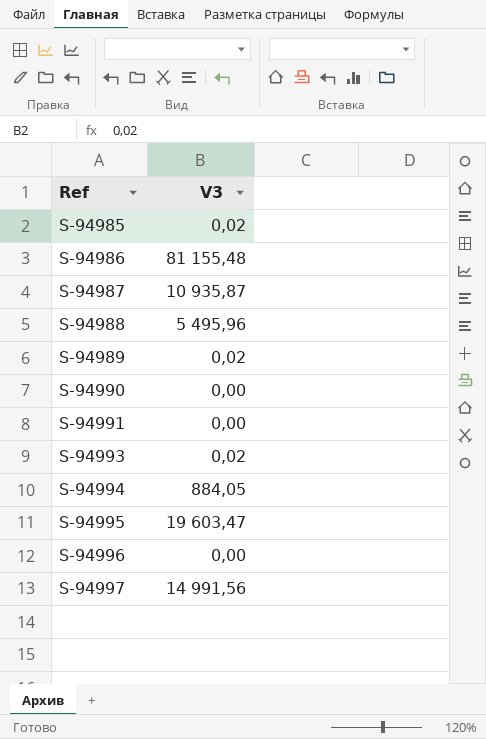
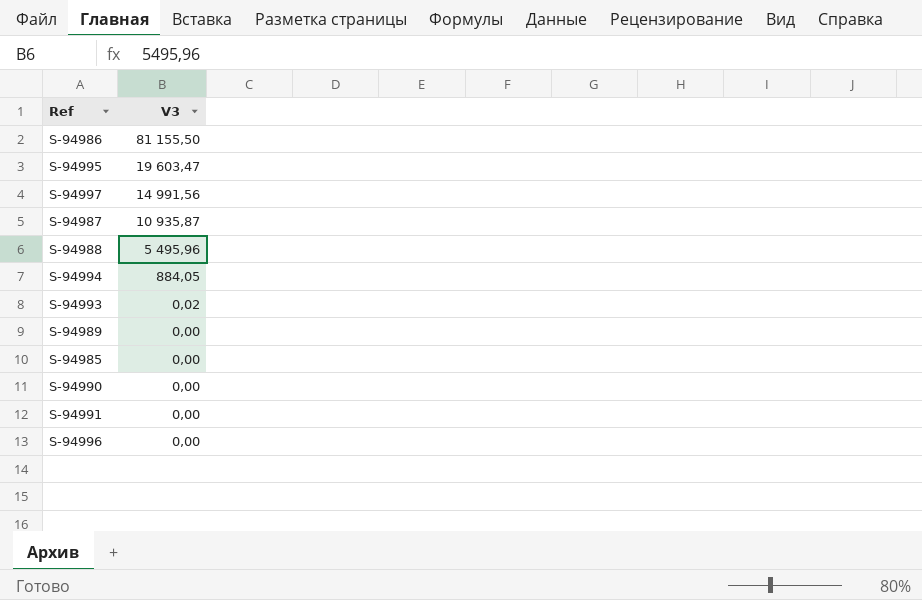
row order: Ref ascending -> V3 descending
S-94986 | V3: 81 155,48 -> 81 155,50
S-94989 | V3: 0,02 -> 0,00
S-94985 | V3: 0,02 -> 0,00

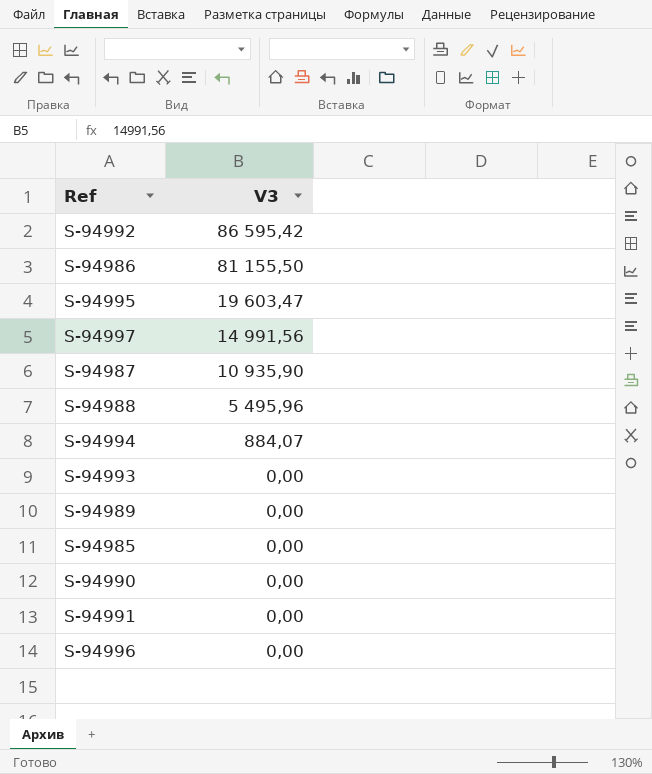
row S-94992: none -> 86 595,42
S-94987 | V3: 10 935,87 -> 10 935,90
S-94994 | V3: 884,05 -> 884,07
S-94993 | V3: 0,02 -> 0,00

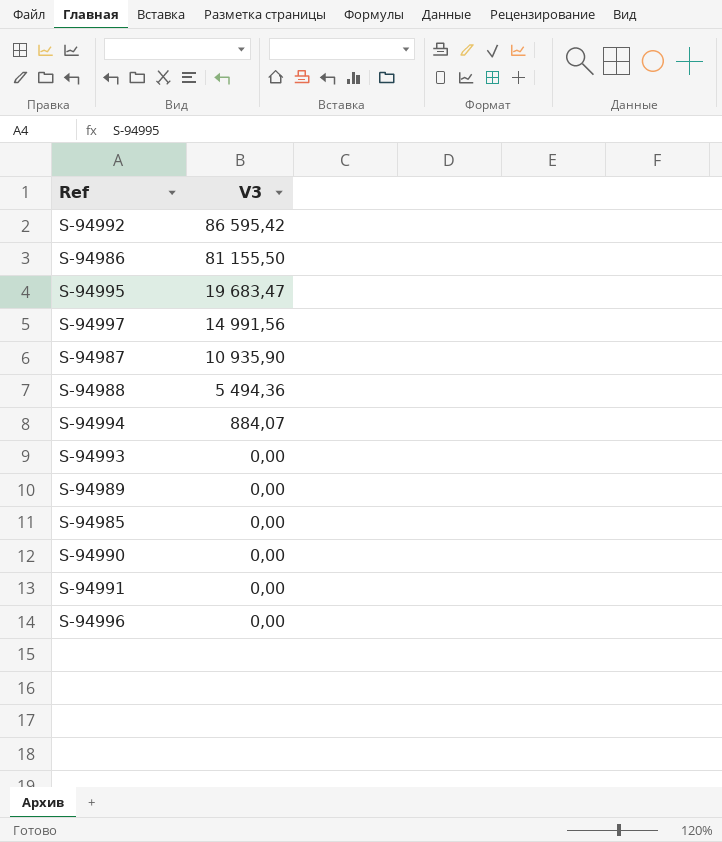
S-94995 | V3: 19 603,47 -> 19 683,47
S-94988 | V3: 5 495,96 -> 5 494,36

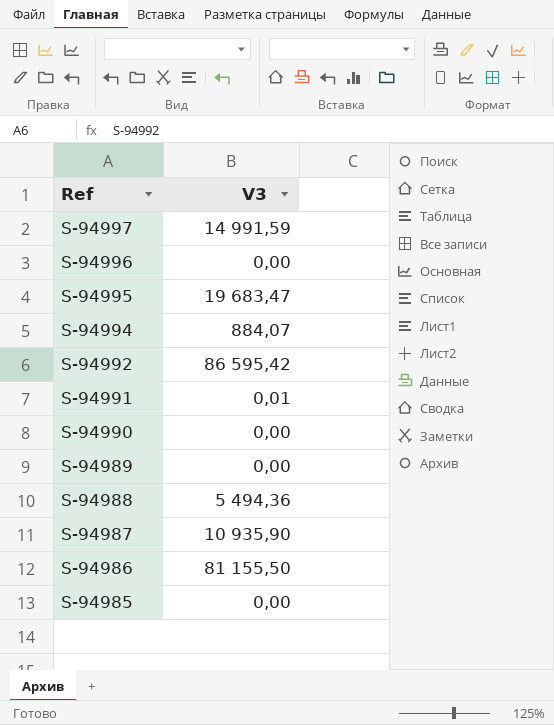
row order: V3 descending -> Ref descending
row S-94993: 0,00 -> none
S-94997 | V3: 14 991,56 -> 14 991,59
S-94991 | V3: 0,00 -> 0,01

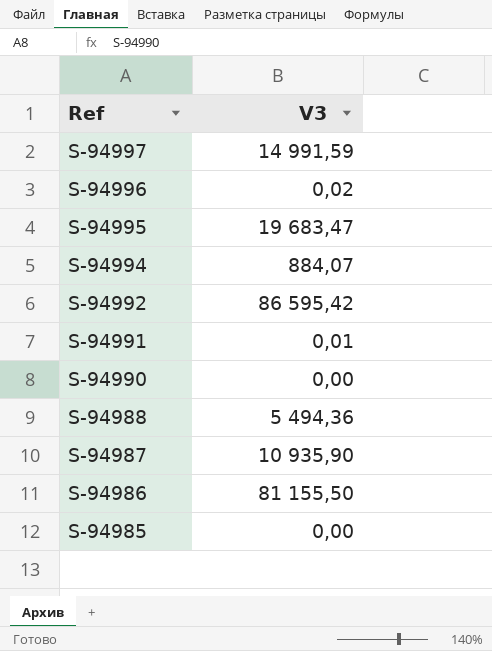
row S-94989: 0,00 -> none
S-94996 | V3: 0,00 -> 0,02

